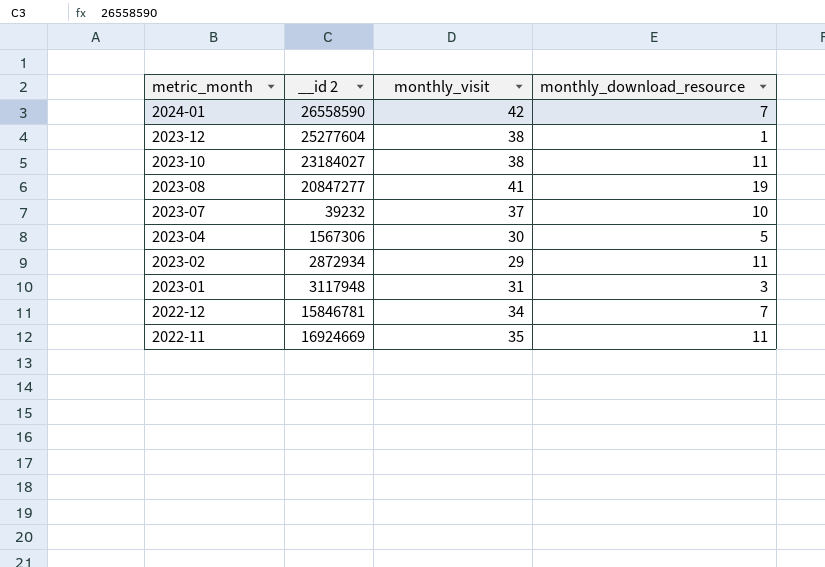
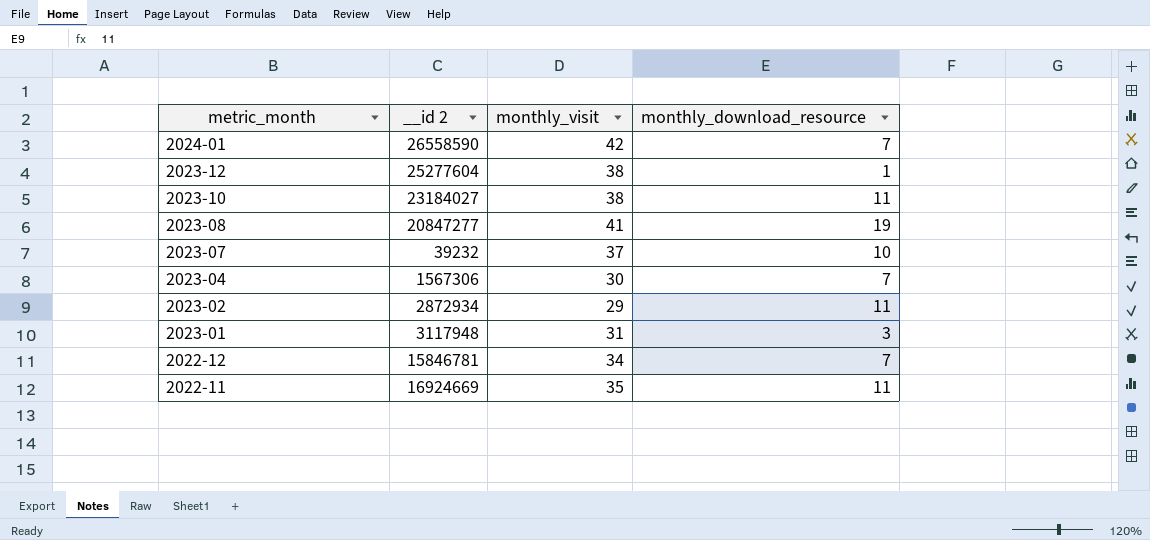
2023-04 | monthly_download_resource: 5 -> 7

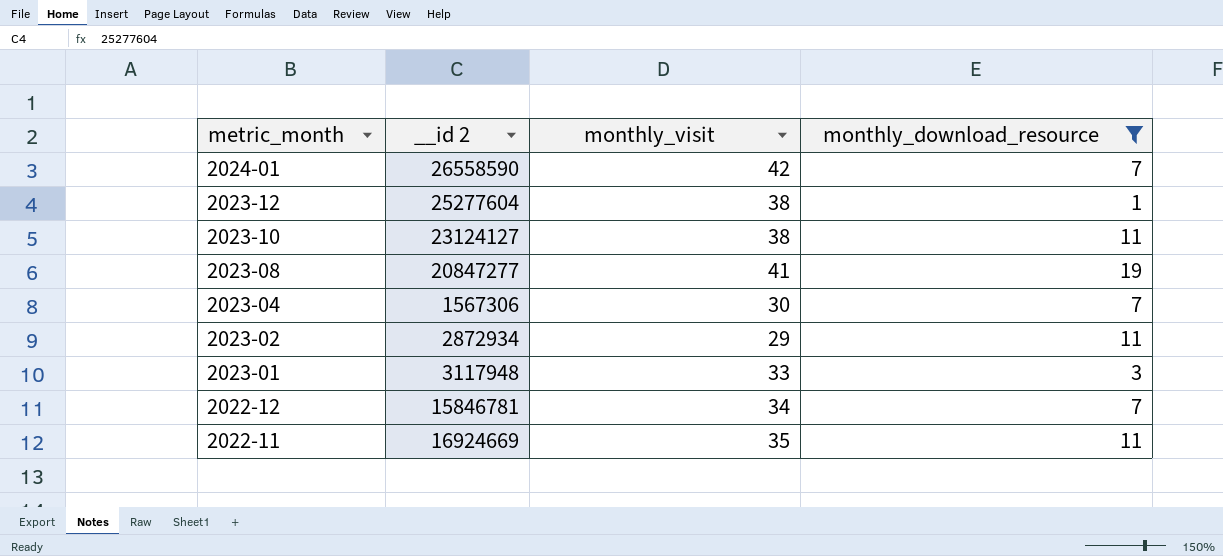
filter: none -> monthly_download_resource != 10
2023-10 | __id 2: 23184027 -> 23124127
2023-01 | monthly_visit: 31 -> 33

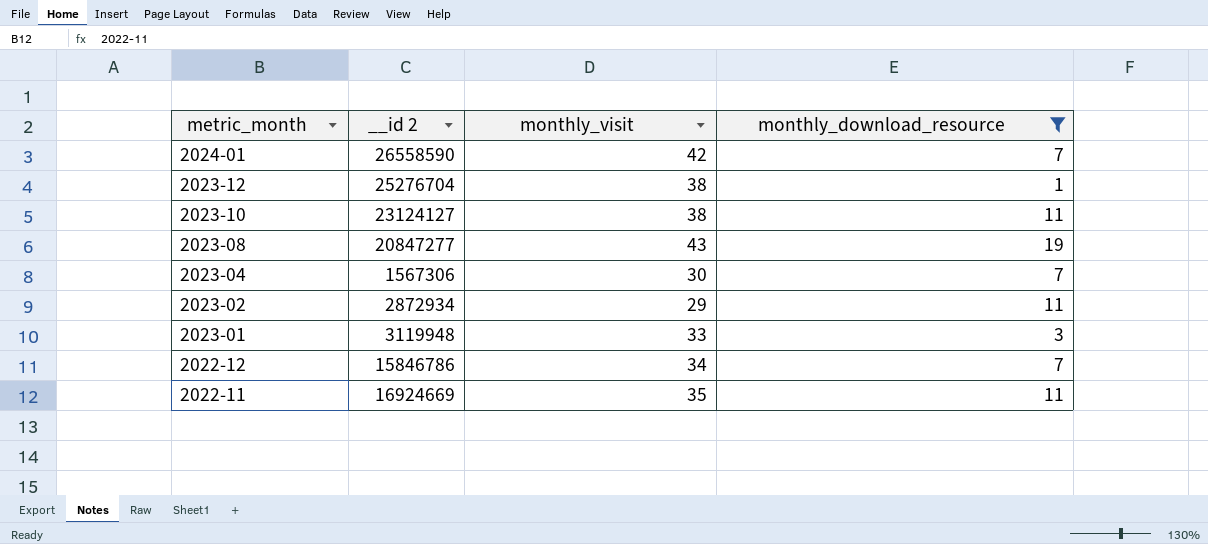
2023-12 | __id 2: 25277604 -> 25276704
2023-08 | monthly_visit: 41 -> 43
2023-01 | __id 2: 3117948 -> 3119948
2022-12 | __id 2: 15846781 -> 15846786

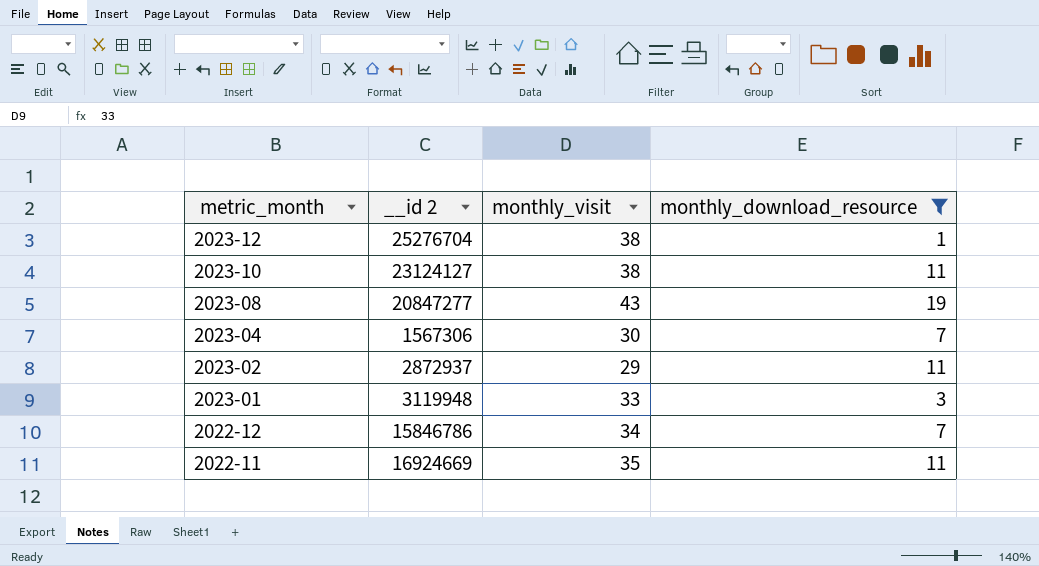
row 2024-01: 26558590 | 42 | 7 -> none
2023-02 | __id 2: 2872934 -> 2872937

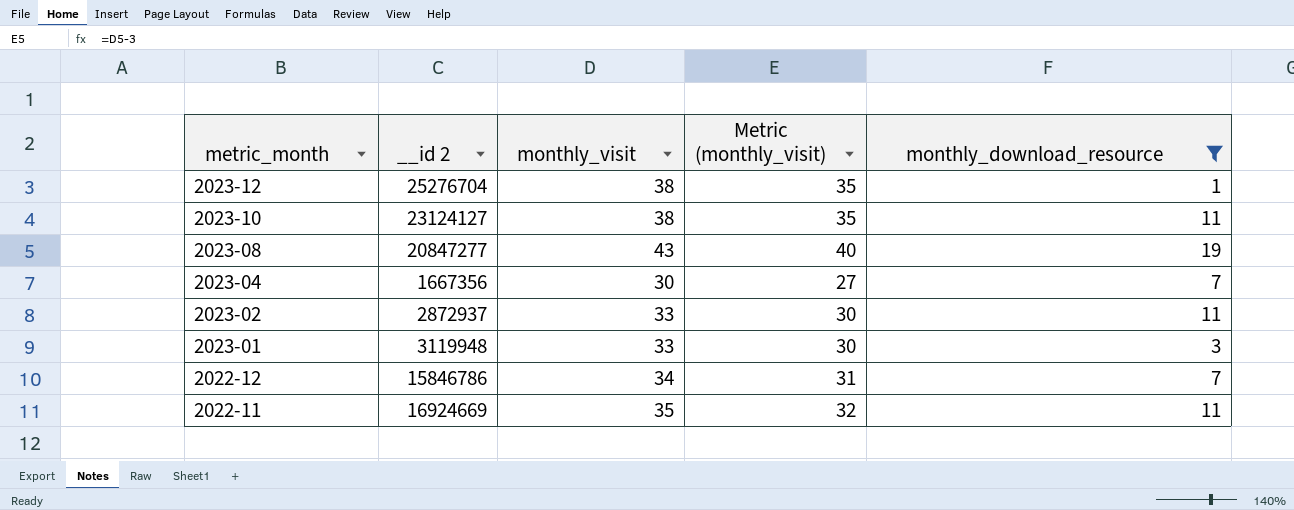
column Metric (monthly_visit) | formula: none -> [monthly_visit] - 3
2023-04 | __id 2: 1567306 -> 1667356
2023-02 | monthly_visit: 29 -> 33

